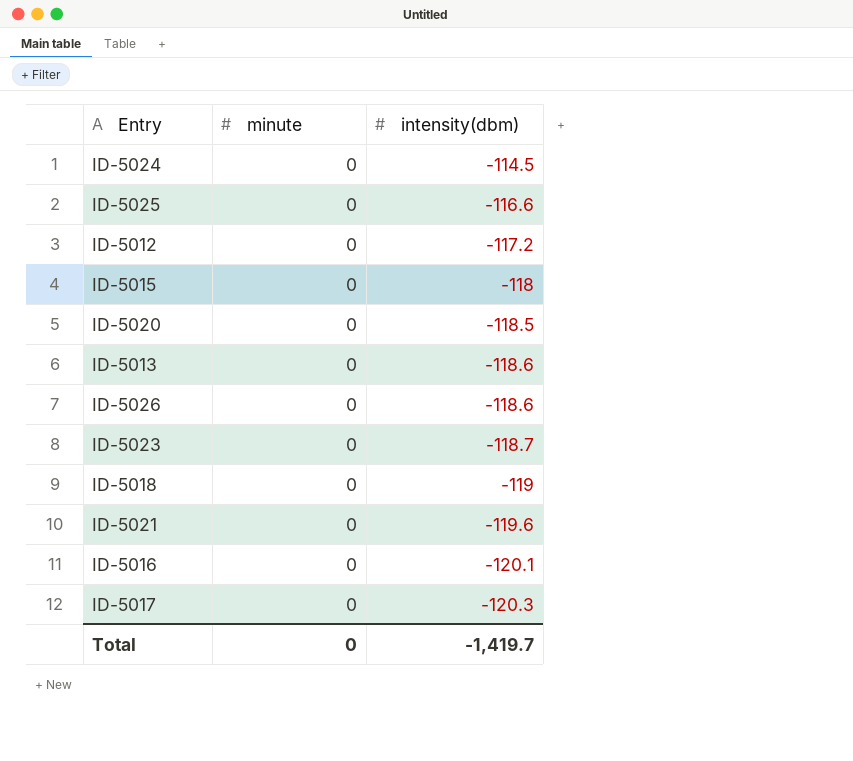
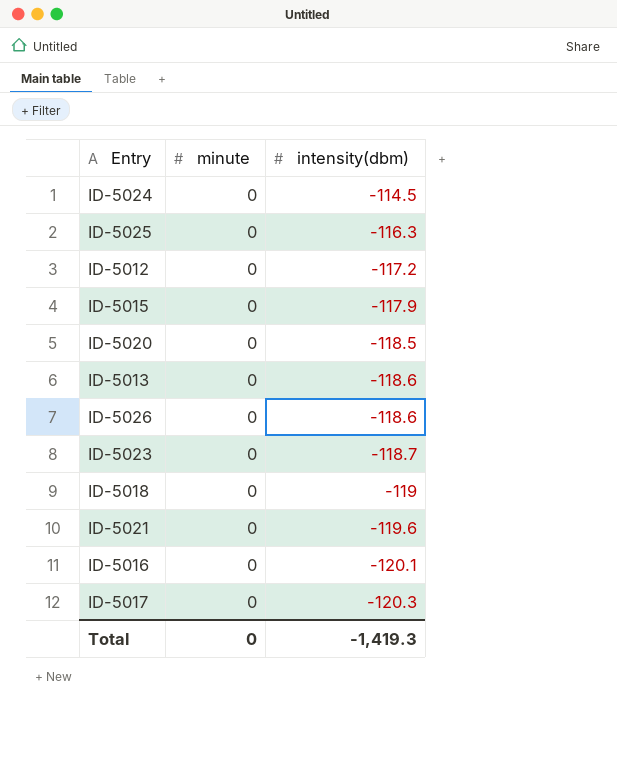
ID-5025 | intensity(dbm): -116.6 -> -116.3
ID-5015 | intensity(dbm): -118 -> -117.9
Total | intensity(dbm): -1,419.7 -> -1,419.3

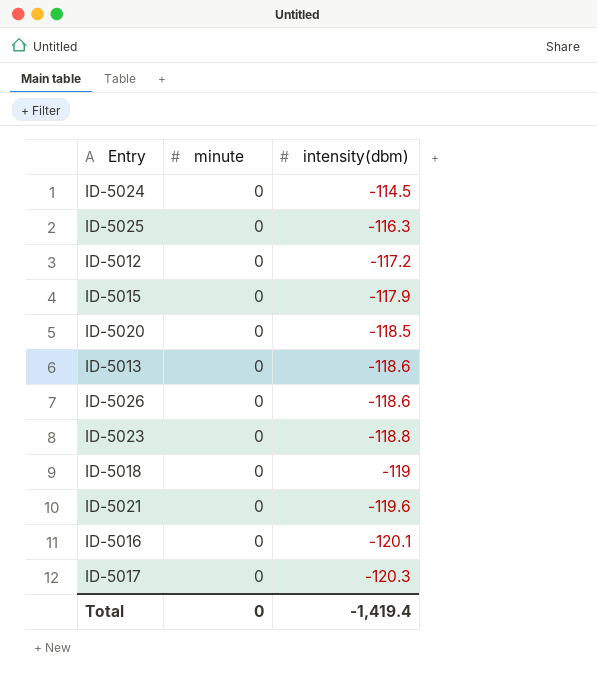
ID-5023 | intensity(dbm): -118.7 -> -118.8
Total | intensity(dbm): -1,419.3 -> -1,419.4

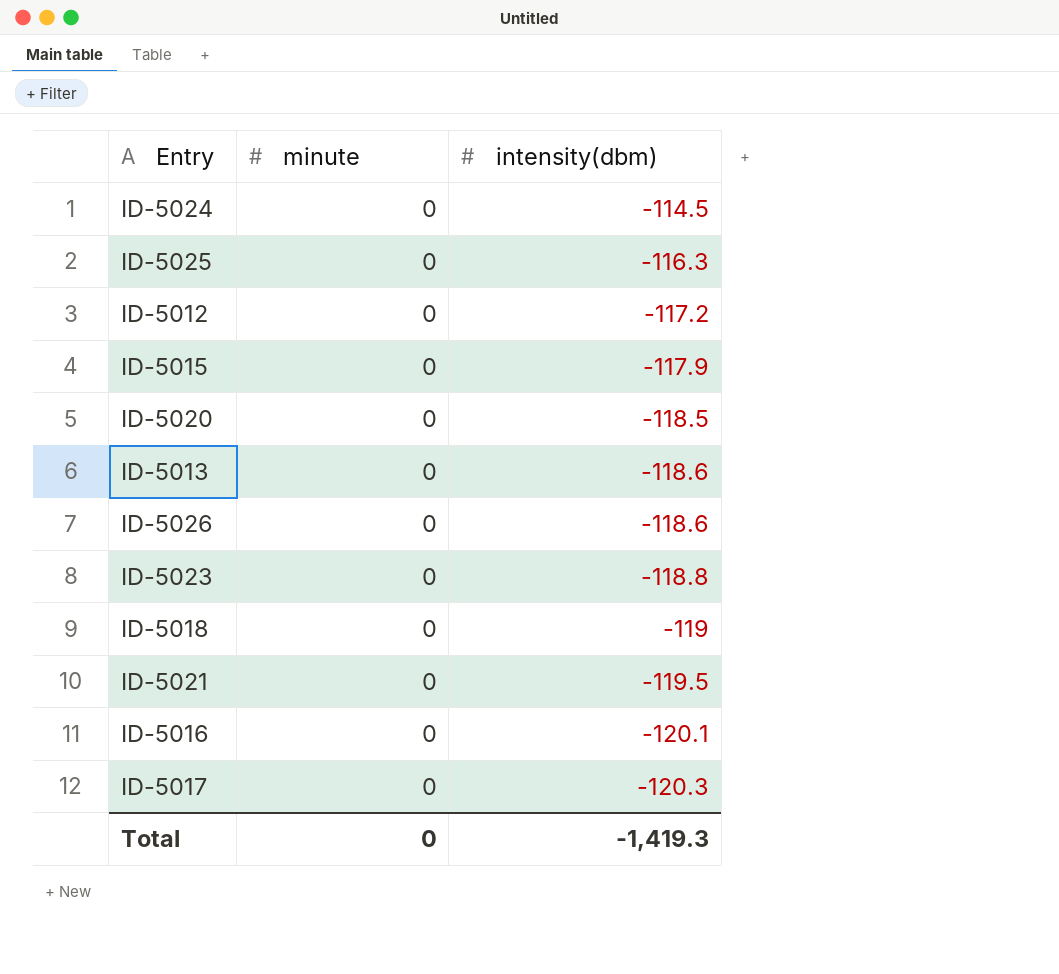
ID-5021 | intensity(dbm): -119.6 -> -119.5
Total | intensity(dbm): -1,419.4 -> -1,419.3

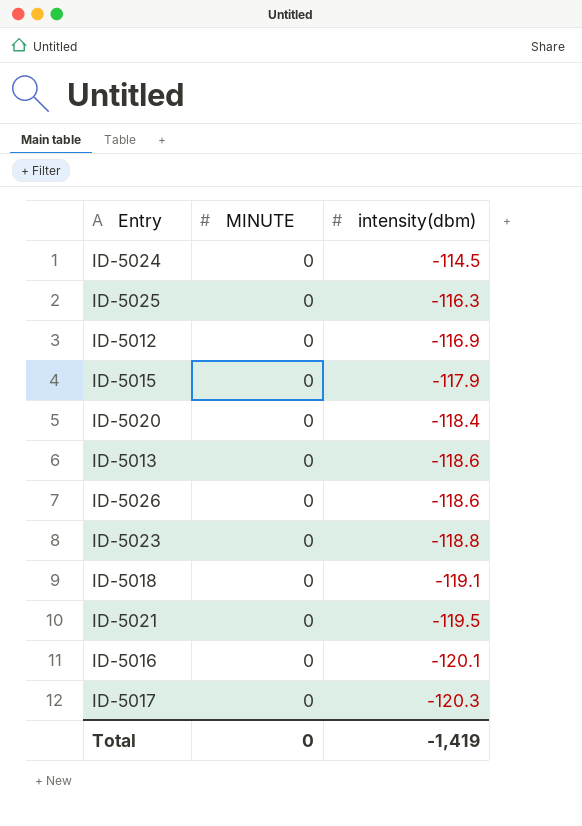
column name: minute -> MINUTE
ID-5012 | intensity(dbm): -117.2 -> -116.9
ID-5020 | intensity(dbm): -118.5 -> -118.4
ID-5018 | intensity(dbm): -119 -> -119.1
Total | intensity(dbm): -1,419.3 -> -1,419

